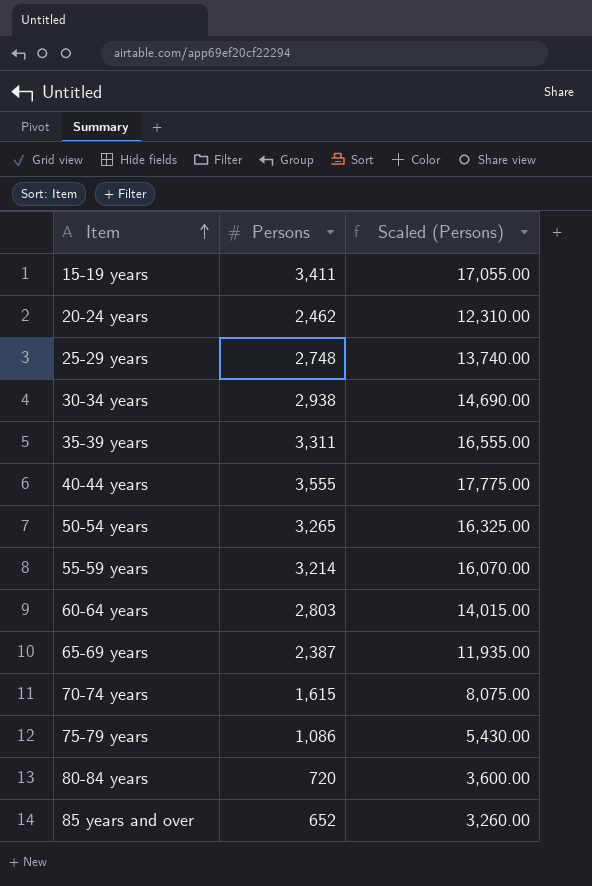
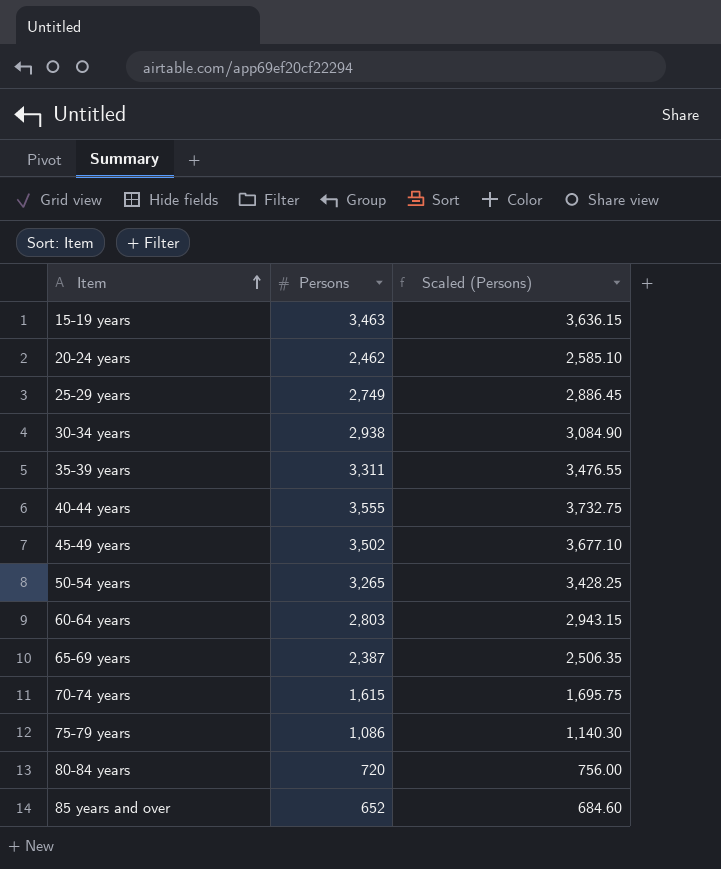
column Scaled (Persons) | formula: [Persons] * 5 -> [Persons] * 1.05
row 55-59 years: 3,214 | 16,070.00 -> none
15-19 years | Persons: 3,411 -> 3,463
25-29 years | Persons: 2,748 -> 2,749
row 45-49 years: none -> 3,502 | 3,677.10

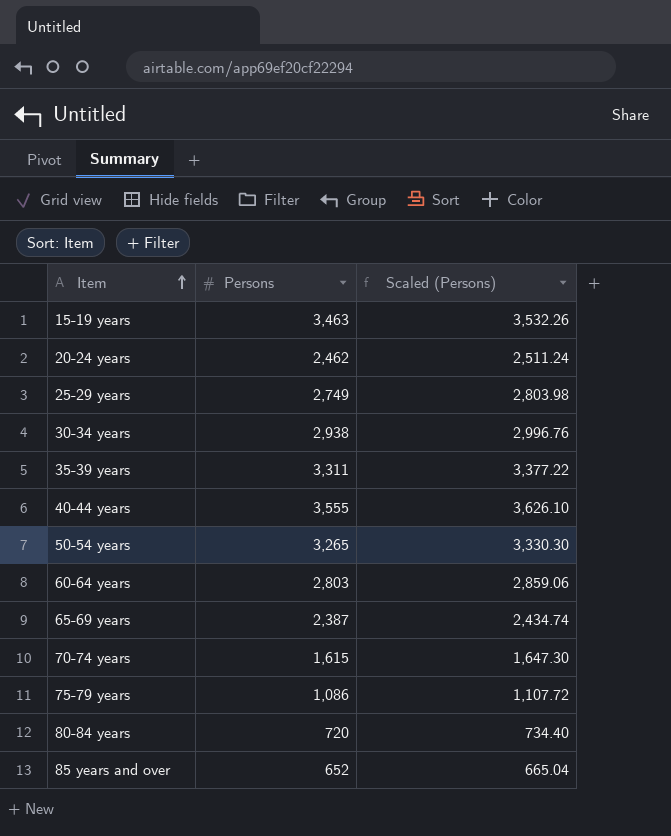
column Scaled (Persons) | formula: [Persons] * 1.05 -> [Persons] * 1.02
row 45-49 years: 3,502 | 3,677.10 -> none

